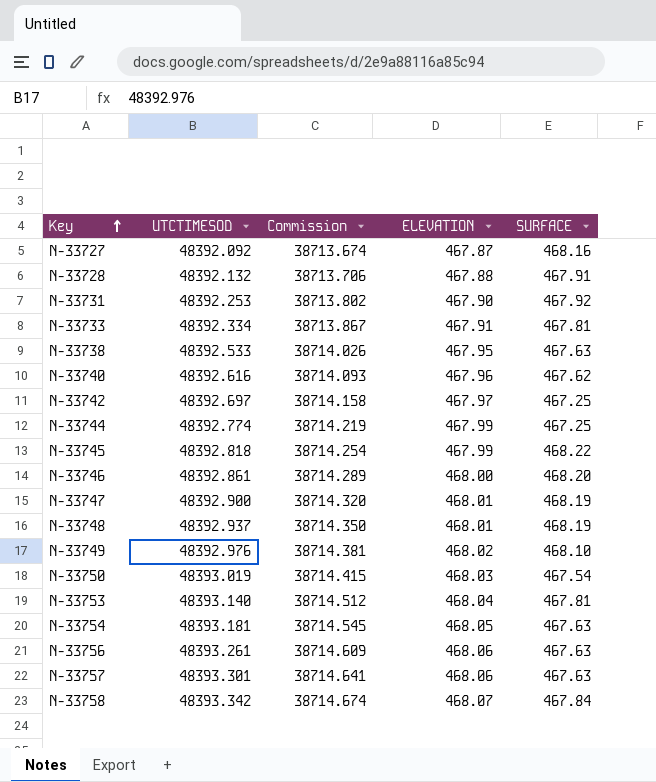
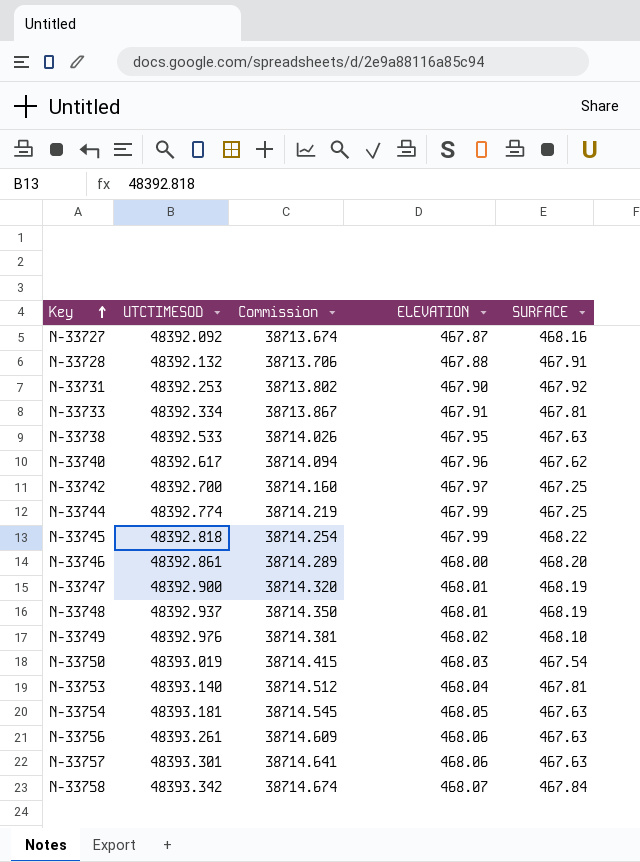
N-33740 | UTCTIMESOD: 48392.616 -> 48392.617
N-33740 | Commission: 38714.093 -> 38714.094
N-33742 | UTCTIMESOD: 48392.697 -> 48392.700
N-33742 | Commission: 38714.158 -> 38714.160

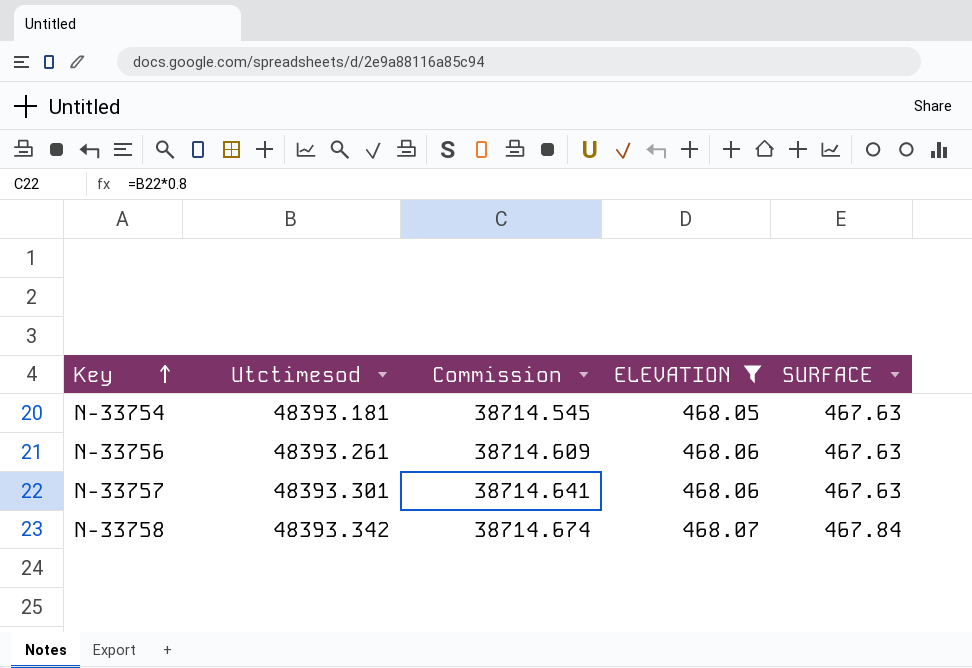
filter: none -> ELEVATION >= 468.05
column name: UTCTIMESOD -> Utctimesod

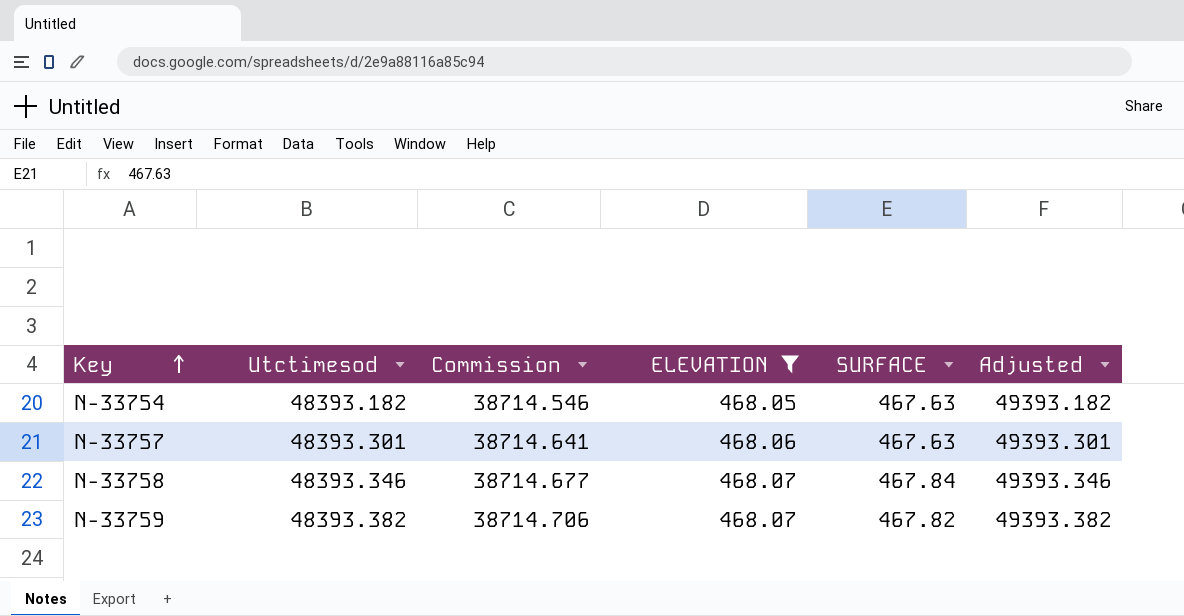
column Adjusted | formula: none -> [Utctimesod] + 1000
row N-33756: 48393.261 | 38714.609 | 468.06 | 467.63 -> none
N-33754 | Utctimesod: 48393.181 -> 48393.182
N-33754 | Commission: 38714.545 -> 38714.546
N-33758 | Utctimesod: 48393.342 -> 48393.346
N-33758 | Commission: 38714.674 -> 38714.677
row N-33759: none -> 48393.382 | 38714.706 | 468.07 | 467.82 | 49393.382

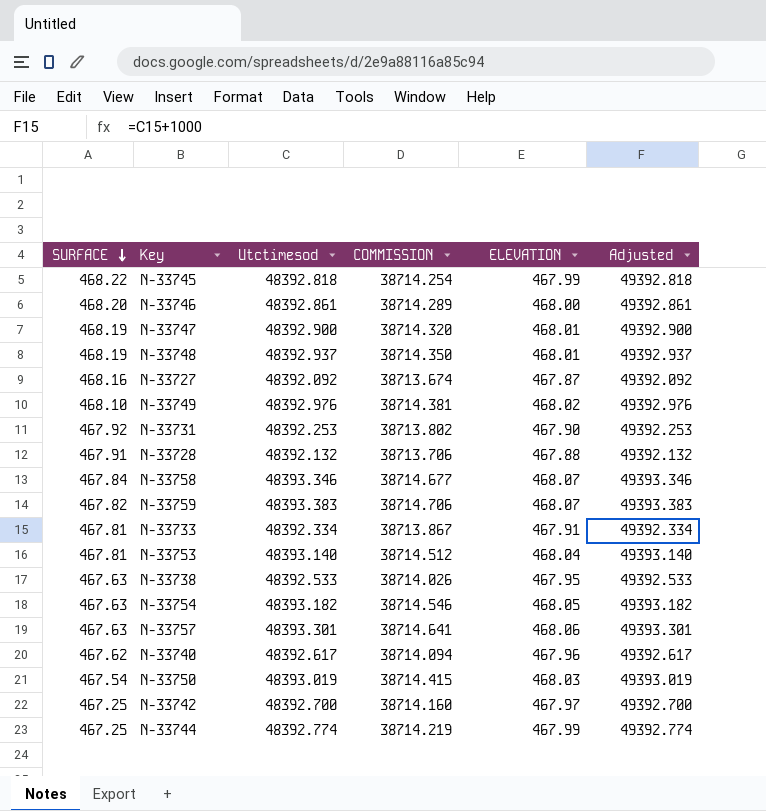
filter: ELEVATION >= 468.05 -> none
row order: Key ascending -> SURFACE descending
column SURFACE | position: 5 -> 1
column name: Commission -> COMMISSION
N-33759 | Utctimesod: 48393.382 -> 48393.383
N-33759 | Adjusted: 49393.382 -> 49393.383

